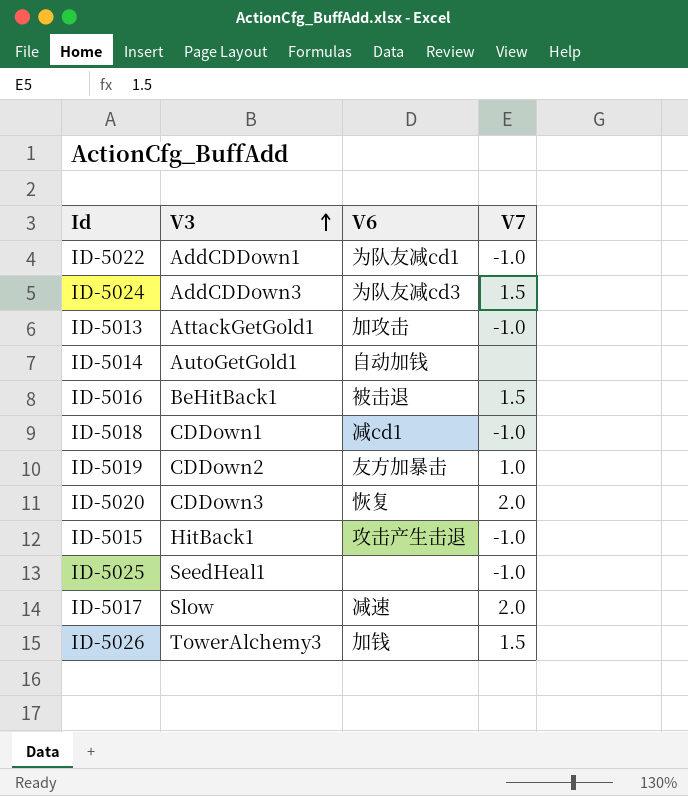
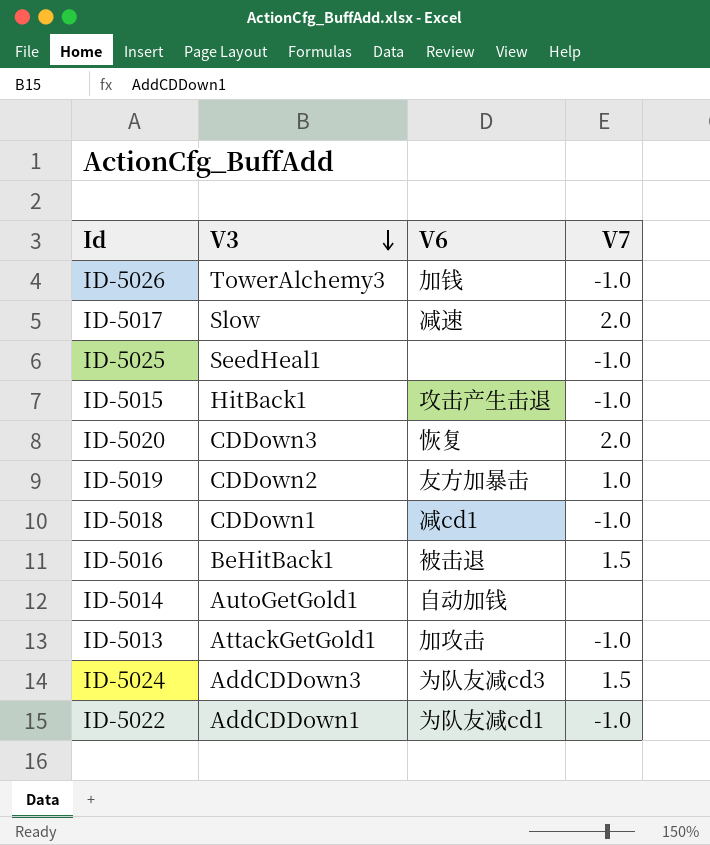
row order: V3 ascending -> V3 descending
ID-5026 | V7: 1.5 -> -1.0

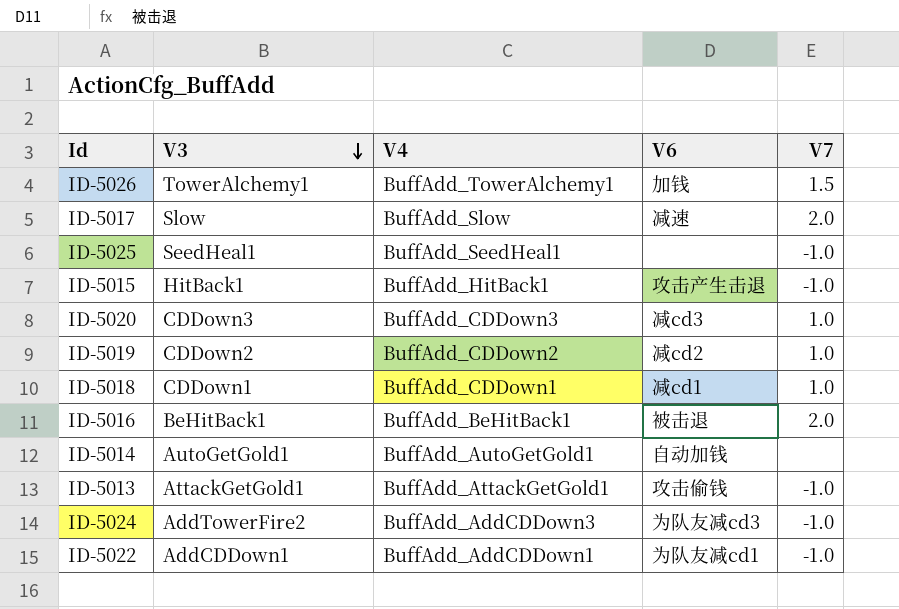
column V4 | position: none -> 3
ID-5026 | V3: TowerAlchemy3 -> TowerAlchemy1
ID-5026 | V7: -1.0 -> 1.5
ID-5020 | V6: 恢复 -> 减cd3
ID-5020 | V7: 2.0 -> 1.0
ID-5019 | V6: 友方加暴击 -> 减cd2
ID-5018 | V7: -1.0 -> 1.0
ID-5016 | V7: 1.5 -> 2.0
ID-5013 | V6: 加攻击 -> 攻击偷钱
ID-5024 | V3: AddCDDown3 -> AddTowerFire2
ID-5024 | V7: 1.5 -> -1.0

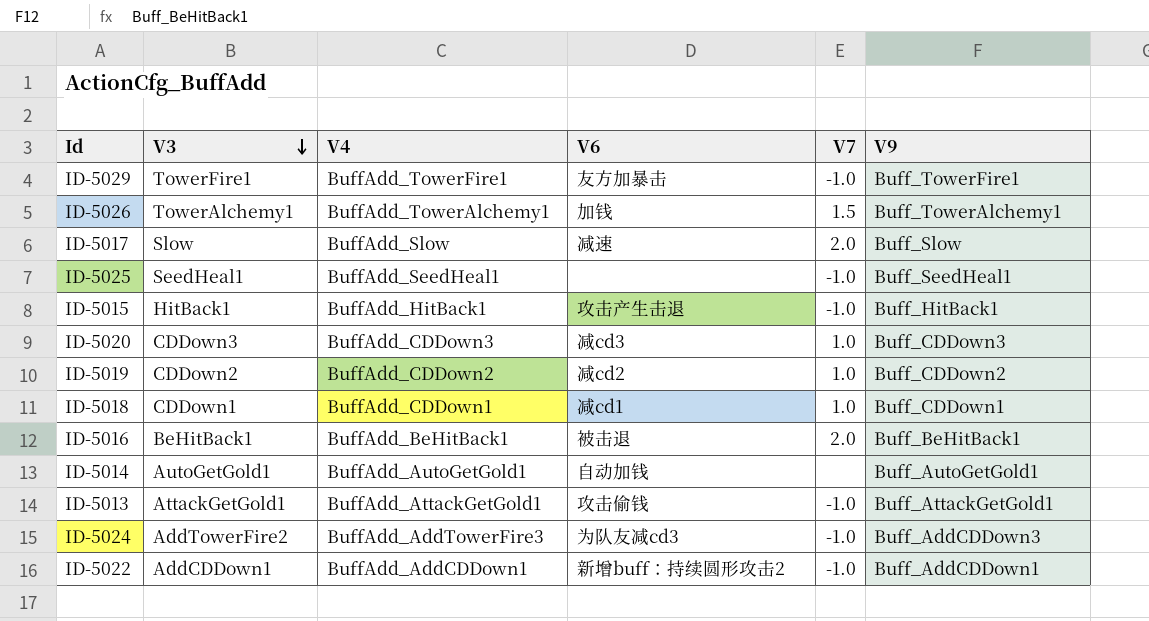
column V9 | position: none -> 6
row ID-5029: none -> TowerFire1 | BuffAdd_TowerFire1 | 友方加暴击 | -1.0 | Buff_TowerFire1
ID-5024 | V4: BuffAdd_AddCDDown3 -> BuffAdd_AddTowerFire3
ID-5022 | V6: 为队友减cd1 -> 新增buff：持续圆形攻击2

